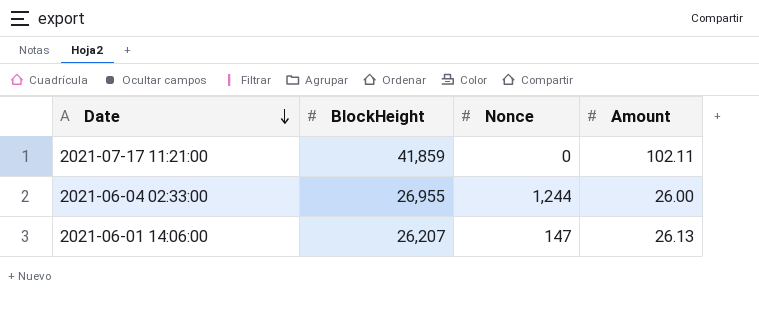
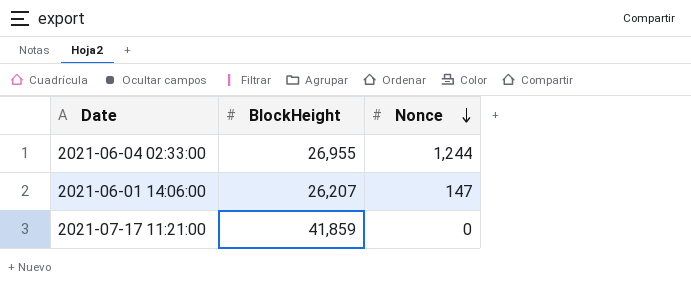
row order: Date descending -> Nonce descending
column Amount | position: 4 -> none

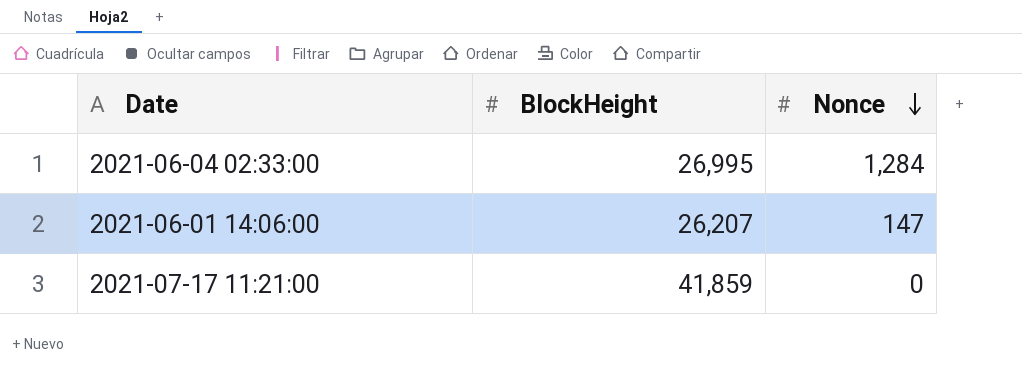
2021-06-04 02:33:00 | BlockHeight: 26,955 -> 26,995
2021-06-04 02:33:00 | Nonce: 1,244 -> 1,284

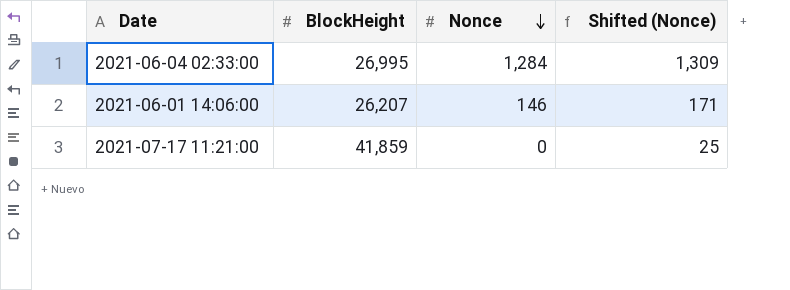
column Shifted (Nonce) | formula: none -> [Nonce] + 25
2021-06-01 14:06:00 | Nonce: 147 -> 146

